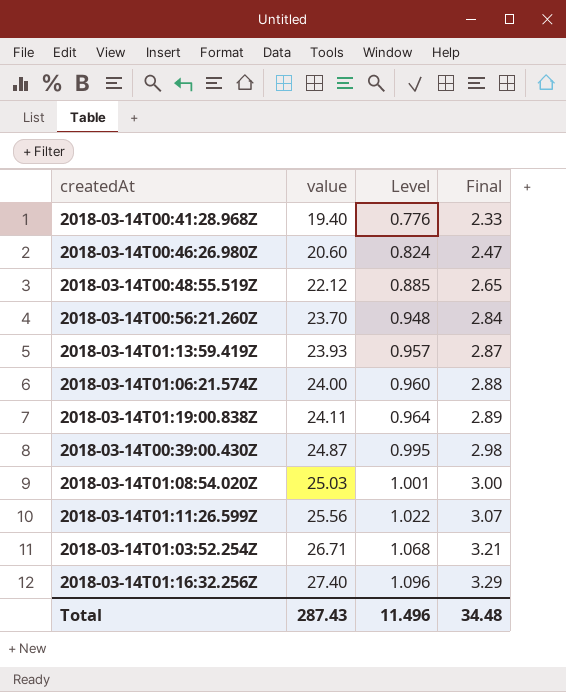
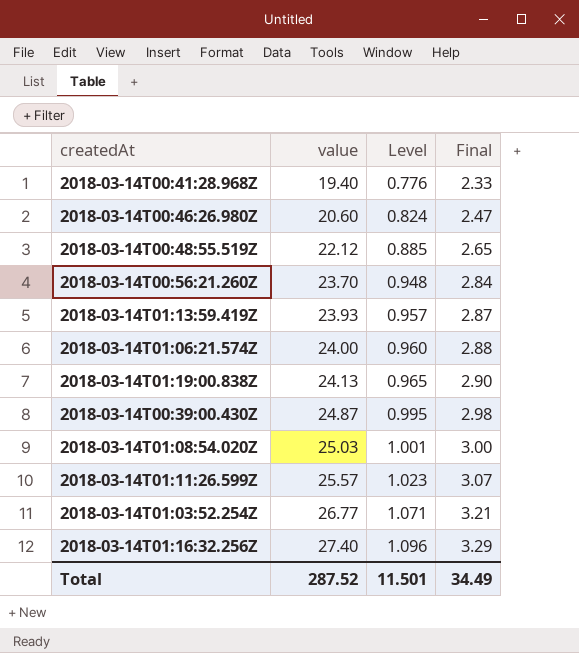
2018-03-14T01:19:00.838Z | value: 24.11 -> 24.13
2018-03-14T01:19:00.838Z | Level: 0.964 -> 0.965
2018-03-14T01:19:00.838Z | Final: 2.89 -> 2.90
2018-03-14T01:11:26.599Z | value: 25.56 -> 25.57
2018-03-14T01:11:26.599Z | Level: 1.022 -> 1.023
2018-03-14T01:03:52.254Z | value: 26.71 -> 26.77
2018-03-14T01:03:52.254Z | Level: 1.068 -> 1.071
Total | value: 287.43 -> 287.52
Total | Level: 11.496 -> 11.501
Total | Final: 34.48 -> 34.49

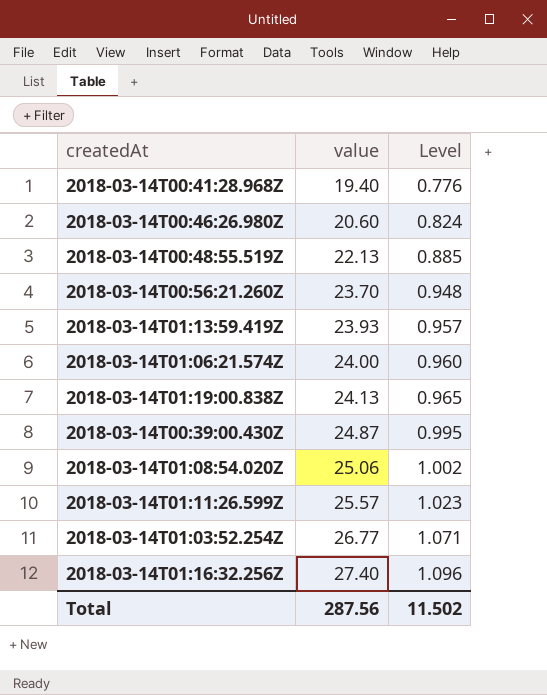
column Final | formula: [value] * 0.12 -> none
2018-03-14T00:48:55.519Z | value: 22.12 -> 22.13
2018-03-14T01:08:54.020Z | value: 25.03 -> 25.06
2018-03-14T01:08:54.020Z | Level: 1.001 -> 1.002
Total | value: 287.52 -> 287.56
Total | Level: 11.501 -> 11.502

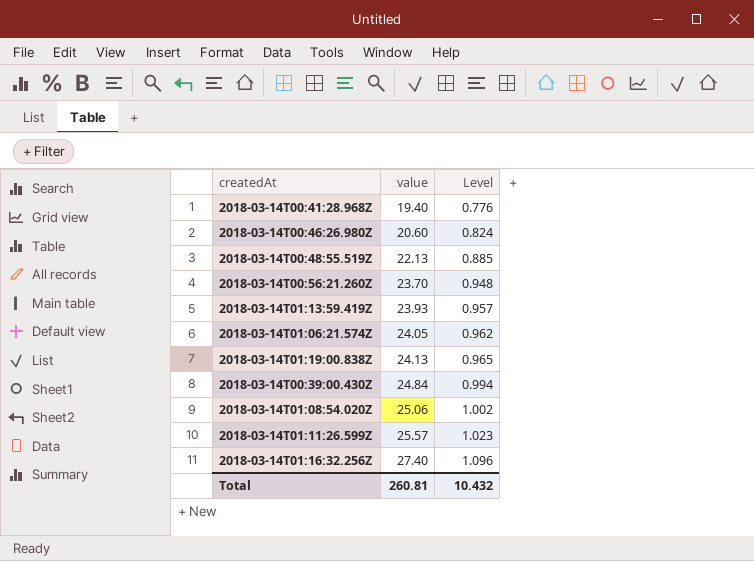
row 2018-03-14T01:03:52.254Z: 26.77 | 1.071 -> none
2018-03-14T01:06:21.574Z | value: 24.00 -> 24.05
2018-03-14T01:06:21.574Z | Level: 0.960 -> 0.962
2018-03-14T00:39:00.430Z | value: 24.87 -> 24.84
2018-03-14T00:39:00.430Z | Level: 0.995 -> 0.994
Total | value: 287.56 -> 260.81
Total | Level: 11.502 -> 10.432

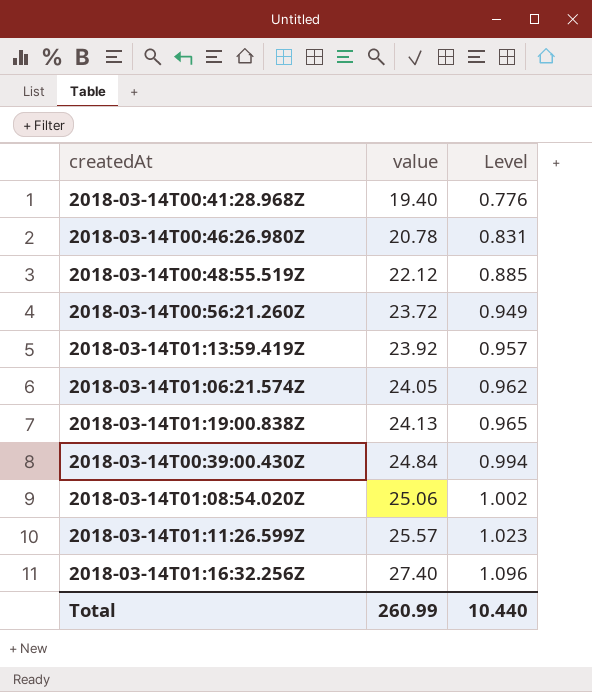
2018-03-14T00:46:26.980Z | value: 20.60 -> 20.78
2018-03-14T00:46:26.980Z | Level: 0.824 -> 0.831
2018-03-14T00:48:55.519Z | value: 22.13 -> 22.12
2018-03-14T00:56:21.260Z | value: 23.70 -> 23.72
2018-03-14T00:56:21.260Z | Level: 0.948 -> 0.949
2018-03-14T01:13:59.419Z | value: 23.93 -> 23.92
Total | value: 260.81 -> 260.99
Total | Level: 10.432 -> 10.440

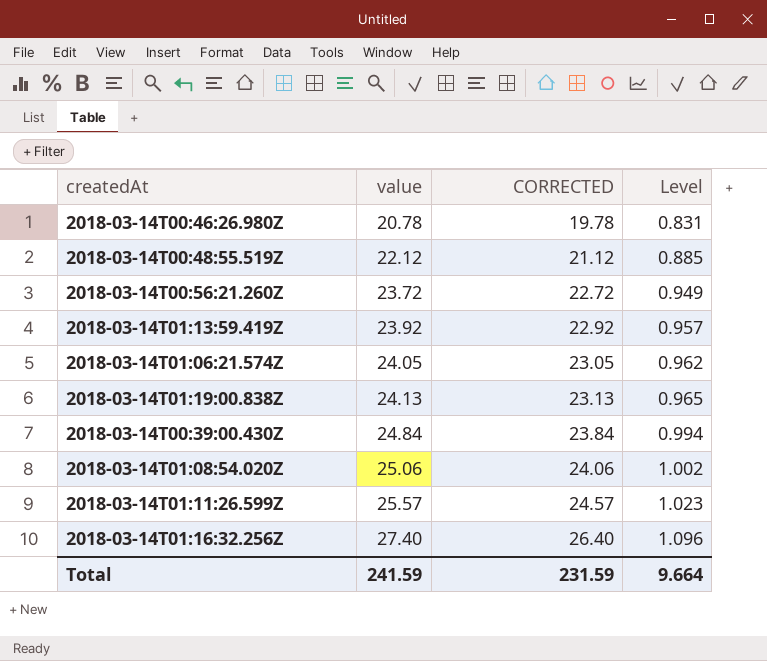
column CORRECTED | formula: none -> [value] - 1
row 2018-03-14T00:41:28.968Z: 19.40 | 0.776 -> none
Total | value: 260.99 -> 241.59
Total | Level: 10.440 -> 9.664

